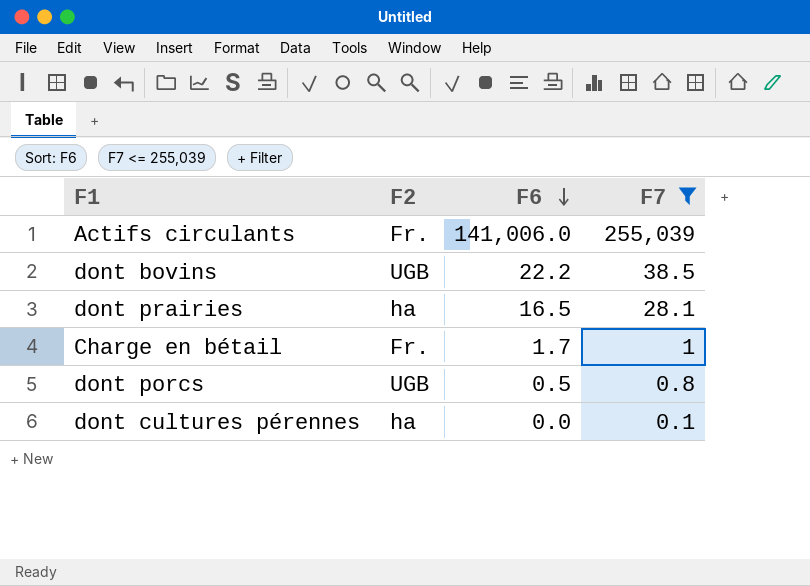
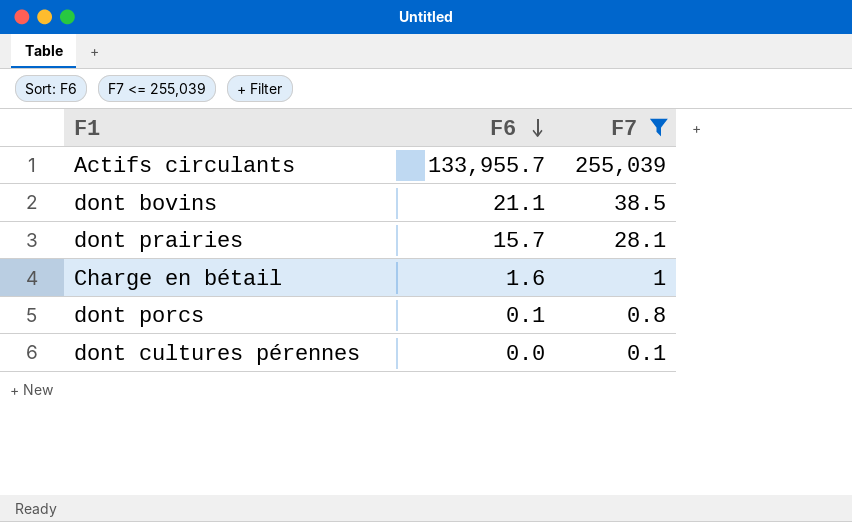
column F2 | position: 2 -> none
Actifs circulants | F6: 141,006.0 -> 133,955.7
dont bovins | F6: 22.2 -> 21.1
dont prairies | F6: 16.5 -> 15.7
Charge en bétail | F6: 1.7 -> 1.6
dont porcs | F6: 0.5 -> 0.1

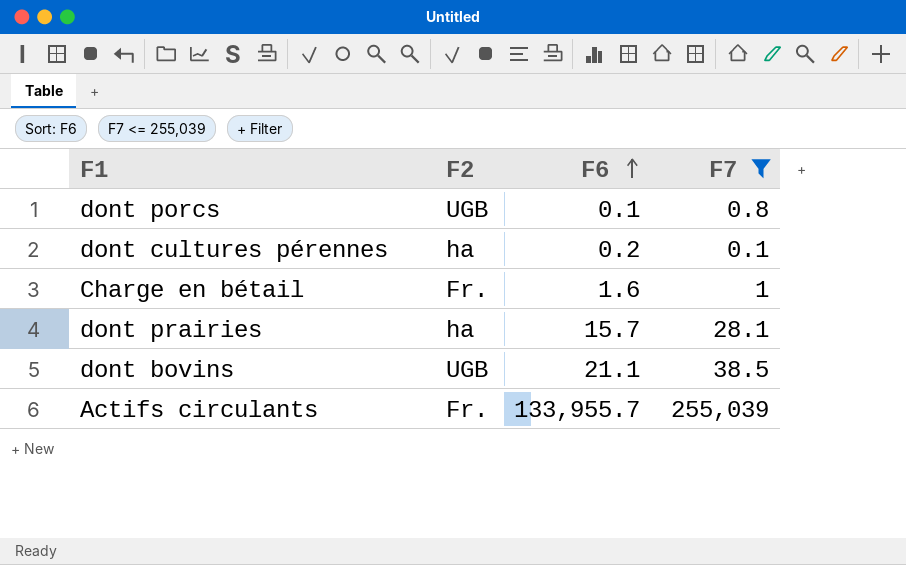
row order: F6 descending -> F6 ascending
column F2 | position: none -> 2
dont cultures pérennes | F6: 0.0 -> 0.2

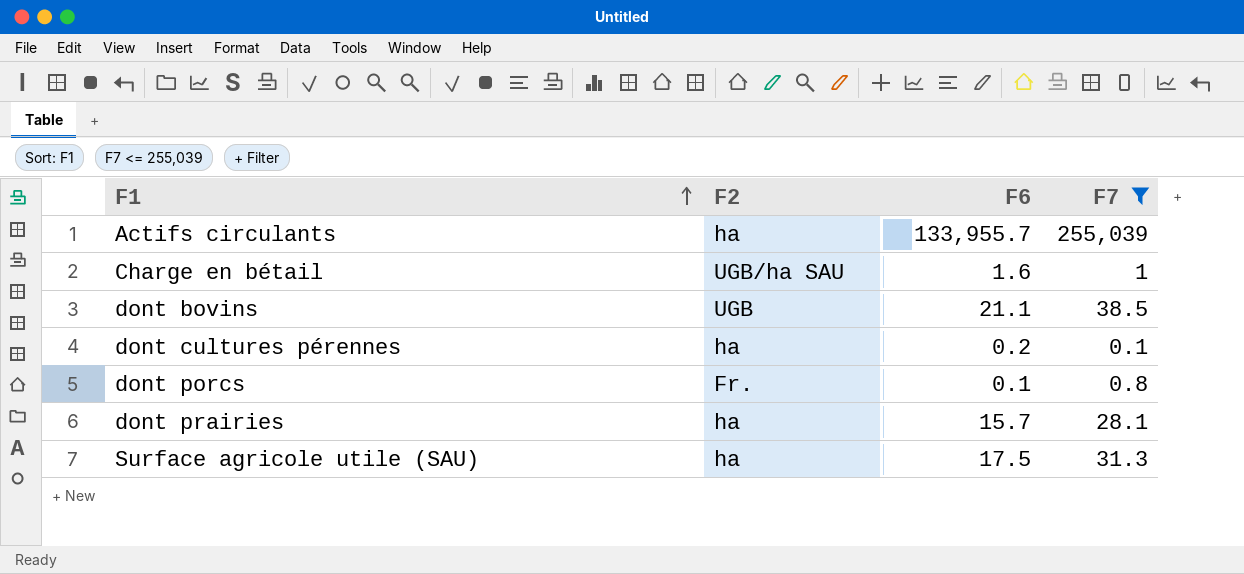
row order: F6 ascending -> F1 ascending
Actifs circulants | F2: Fr. -> ha
Charge en bétail | F2: Fr. -> UGB/ha SAU
dont porcs | F2: UGB -> Fr.
row Surface agricole utile (SAU): none -> ha | 17.5 | 31.3

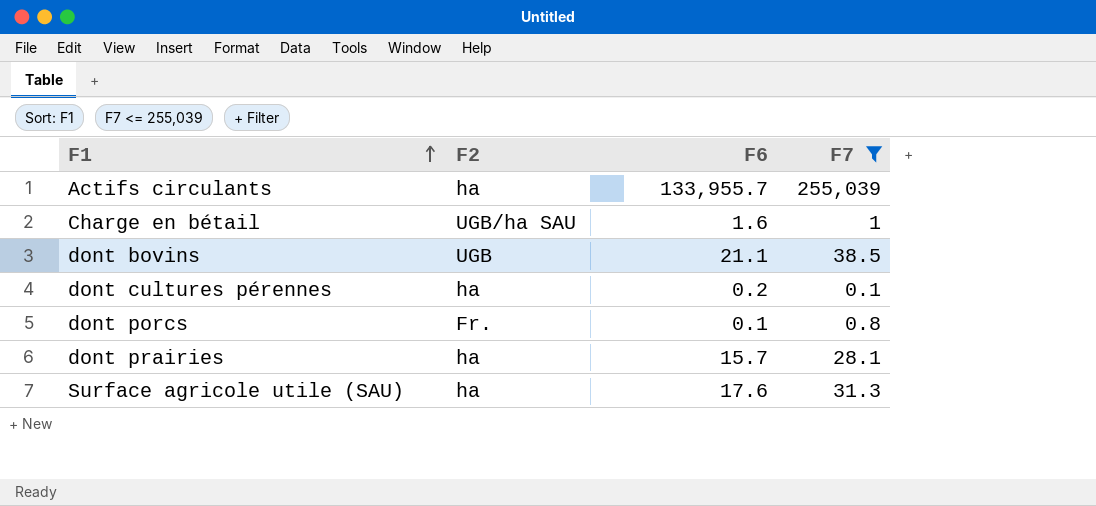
Surface agricole utile (SAU) | F6: 17.5 -> 17.6

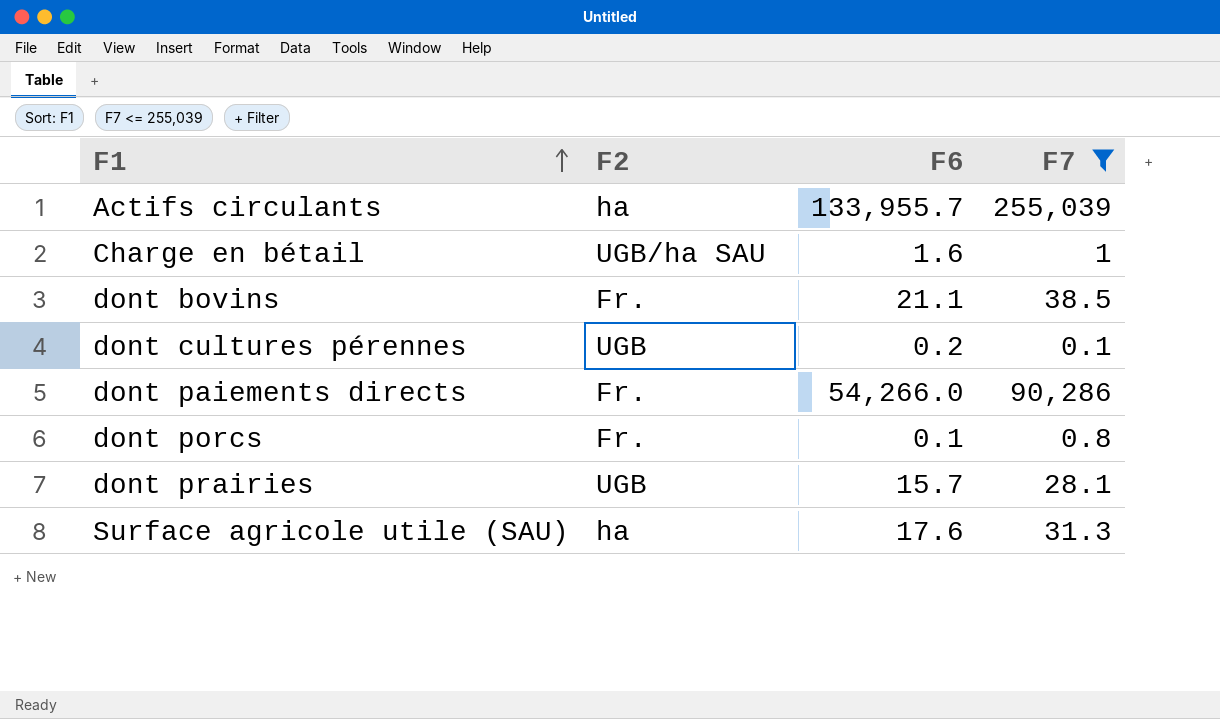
dont bovins | F2: UGB -> Fr.
dont cultures pérennes | F2: ha -> UGB
row dont paiements directs: none -> Fr. | 54,266.0 | 90,286
dont prairies | F2: ha -> UGB

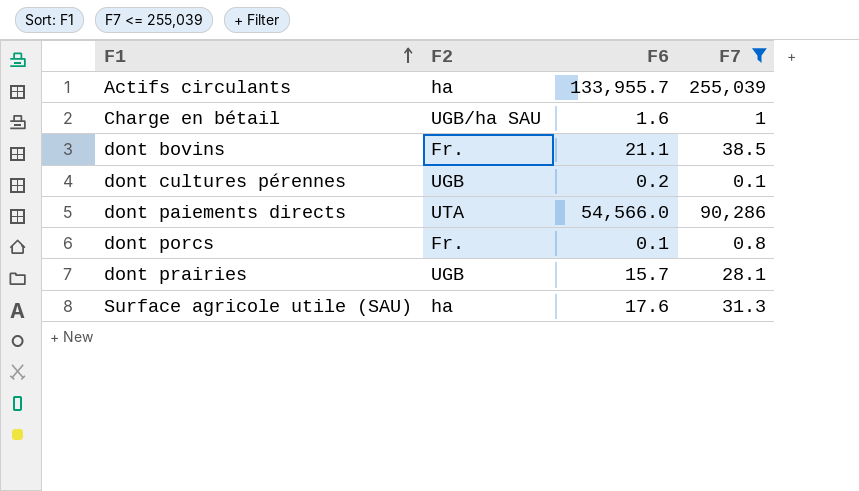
dont paiements directs | F2: Fr. -> UTA
dont paiements directs | F6: 54,266.0 -> 54,566.0

